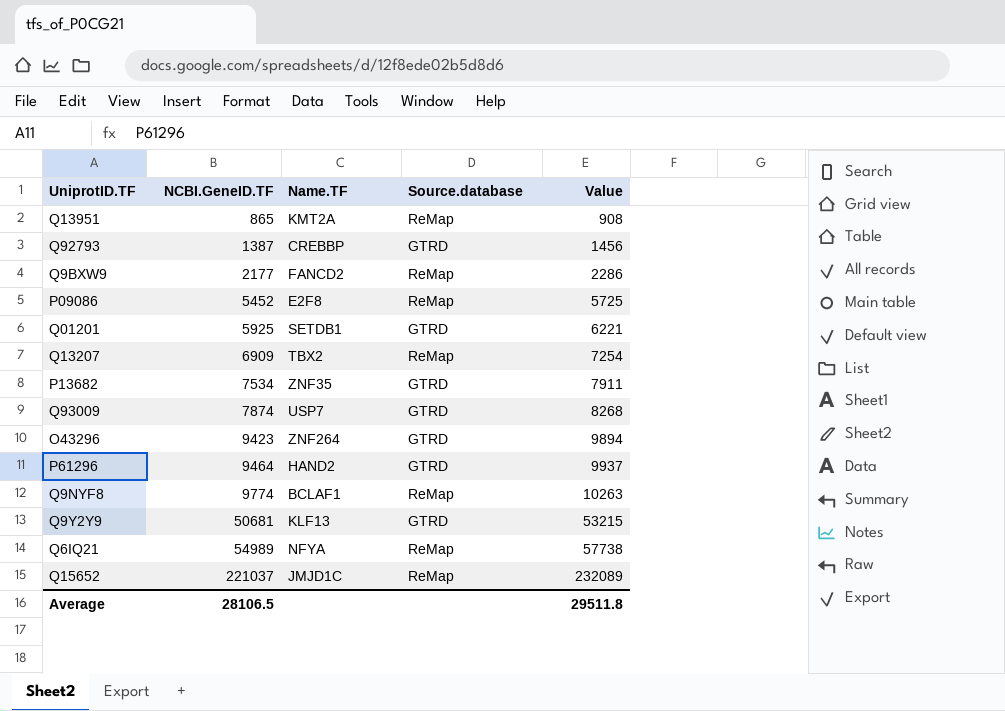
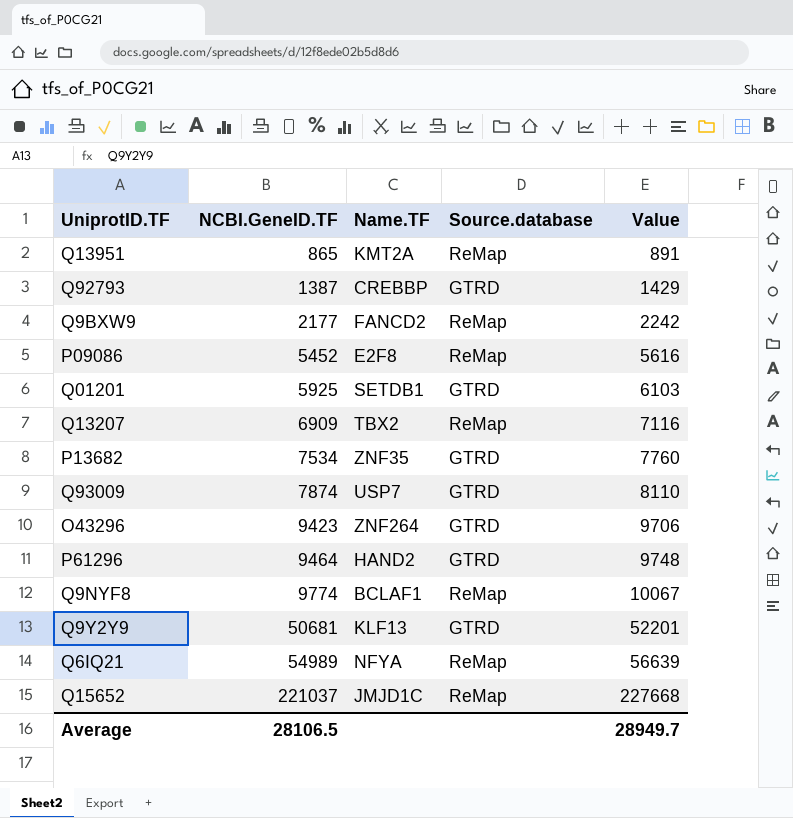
column Value | formula: [NCBI.GeneID.TF] * 1.05 -> [NCBI.GeneID.TF] * 1.03
Average | Value: 29511.8 -> 28949.7

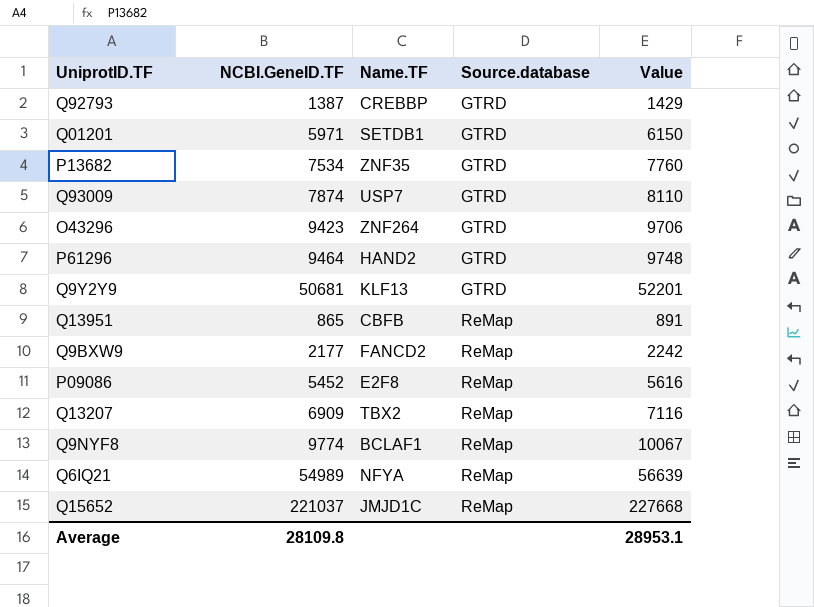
row order: NCBI.GeneID.TF ascending -> Source.database ascending
Q01201 | NCBI.GeneID.TF: 5925 -> 5971
Q01201 | Value: 6103 -> 6150
Q13951 | Name.TF: KMT2A -> CBFB
Average | NCBI.GeneID.TF: 28106.5 -> 28109.8
Average | Value: 28949.7 -> 28953.1

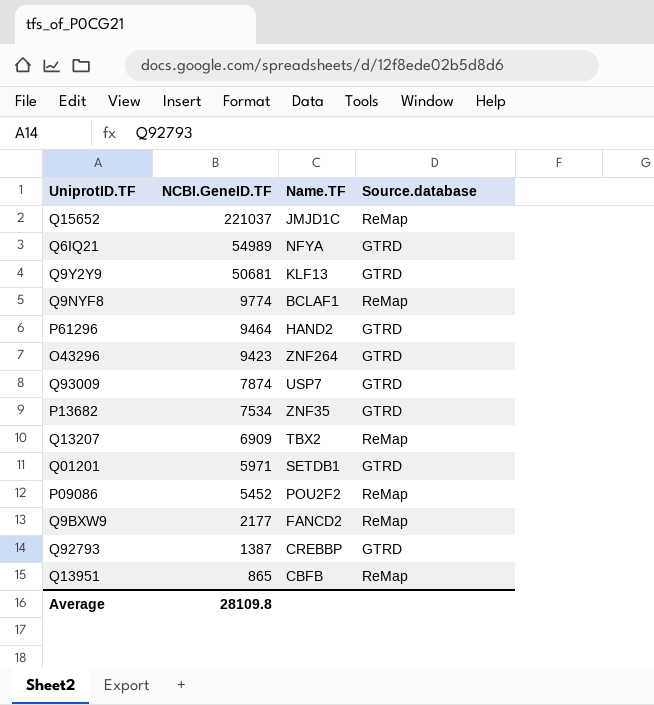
row order: Source.database ascending -> NCBI.GeneID.TF descending
column Value | formula: [NCBI.GeneID.TF] * 1.03 -> none
Q6IQ21 | Source.database: ReMap -> GTRD
P09086 | Name.TF: E2F8 -> POU2F2

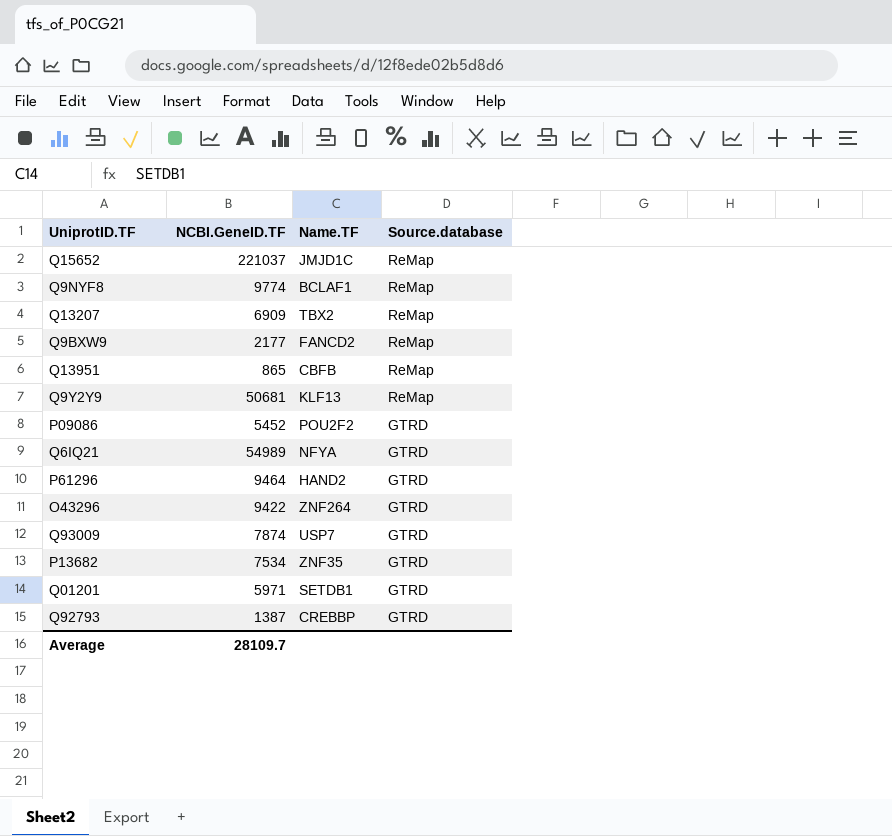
row order: NCBI.GeneID.TF descending -> Source.database descending
Q9Y2Y9 | Source.database: GTRD -> ReMap
P09086 | Source.database: ReMap -> GTRD
O43296 | NCBI.GeneID.TF: 9423 -> 9422
Average | NCBI.GeneID.TF: 28109.8 -> 28109.7

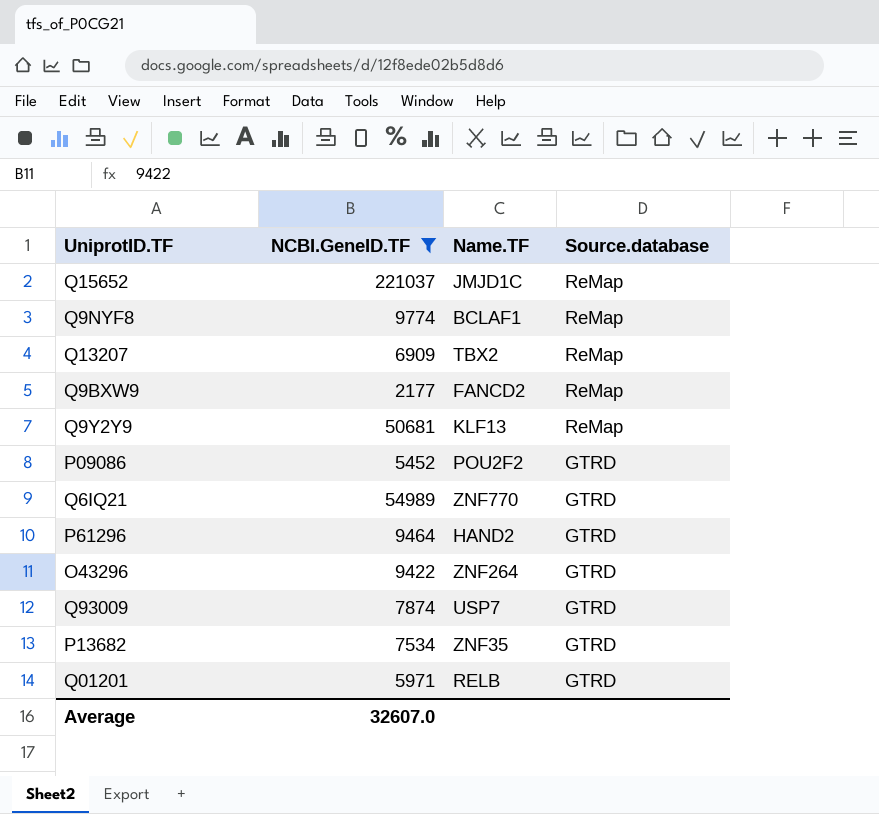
filter: none -> NCBI.GeneID.TF >= 2177
Q6IQ21 | Name.TF: NFYA -> ZNF770
Q01201 | Name.TF: SETDB1 -> RELB
Average | NCBI.GeneID.TF: 28109.7 -> 32607.0

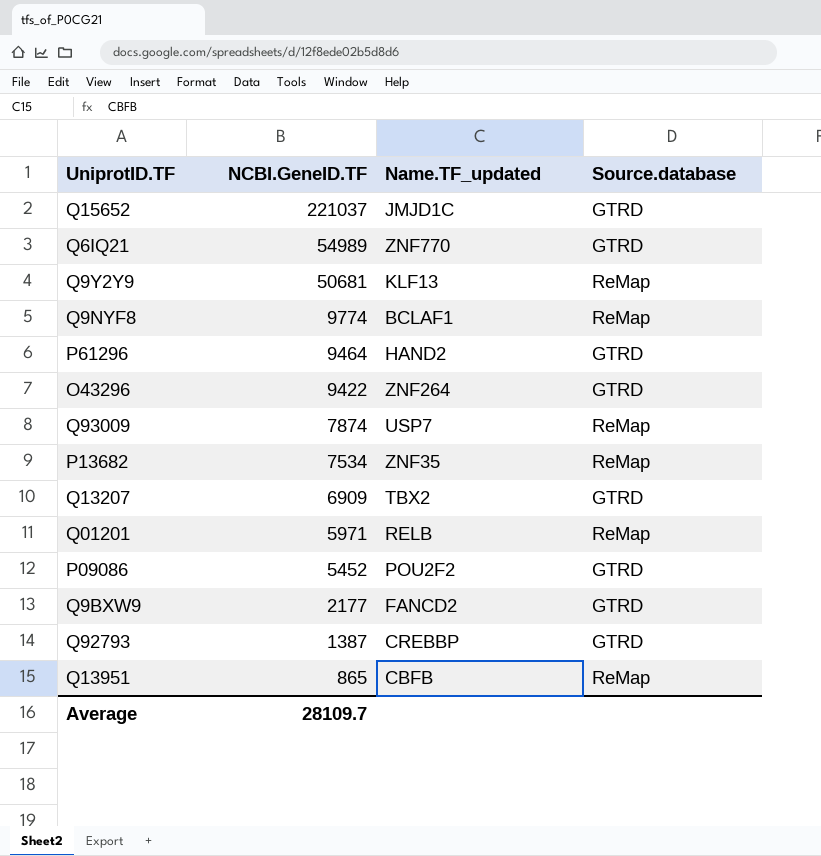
filter: NCBI.GeneID.TF >= 2177 -> none
row order: Source.database descending -> NCBI.GeneID.TF descending
column name: Name.TF -> Name.TF_updated
Q15652 | Source.database: ReMap -> GTRD
Q93009 | Source.database: GTRD -> ReMap
P13682 | Source.database: GTRD -> ReMap
Q13207 | Source.database: ReMap -> GTRD
Q01201 | Source.database: GTRD -> ReMap
Q9BXW9 | Source.database: ReMap -> GTRD
Average | NCBI.GeneID.TF: 32607.0 -> 28109.7

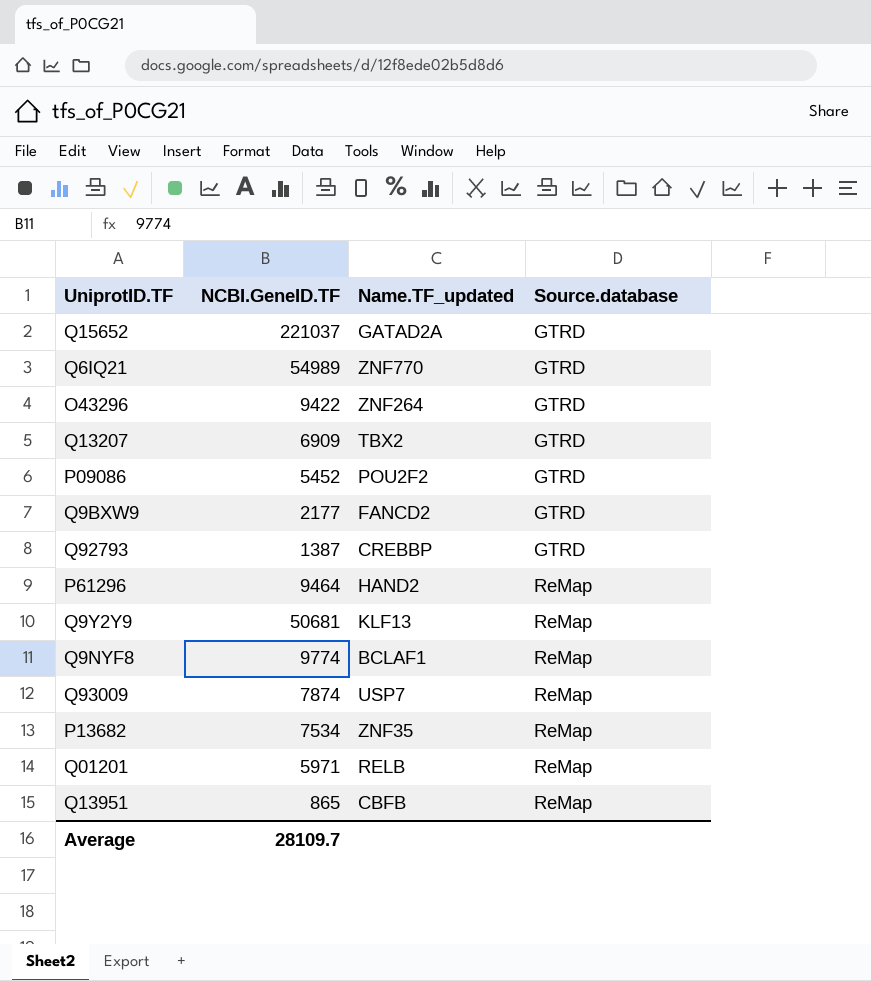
row order: NCBI.GeneID.TF descending -> Source.database ascending
Q15652 | Name.TF_updated: JMJD1C -> GATAD2A
P61296 | Source.database: GTRD -> ReMap

